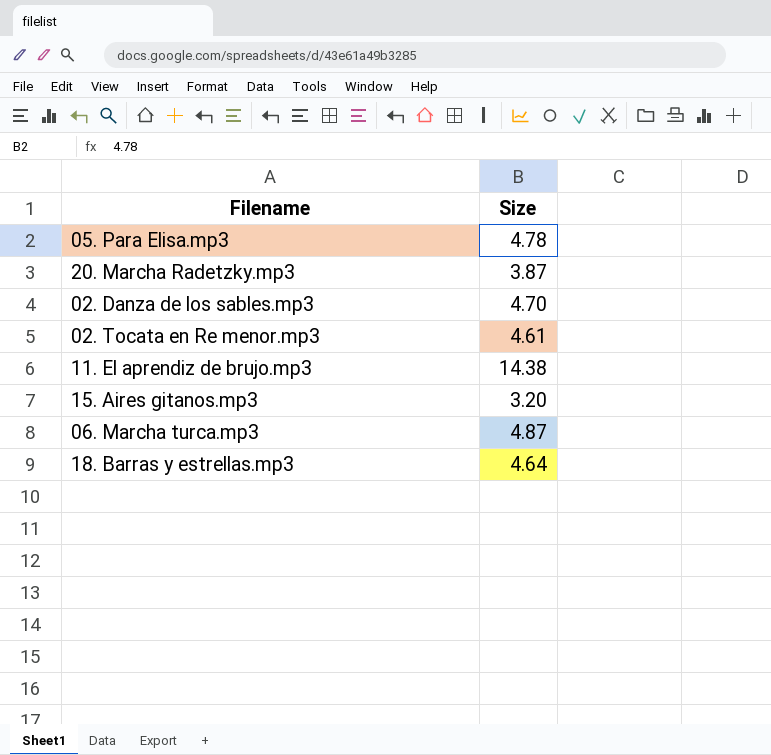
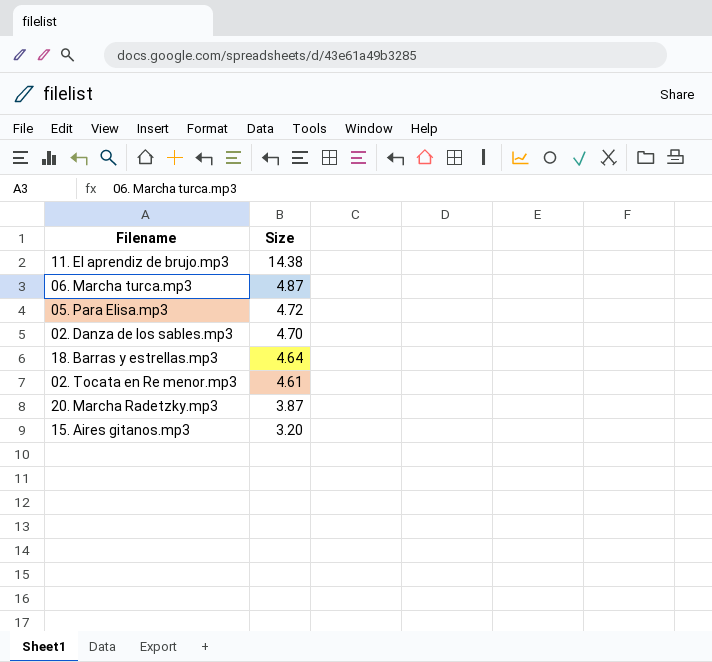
row order: none -> Size descending
05. Para Elisa.mp3 | Size: 4.78 -> 4.72

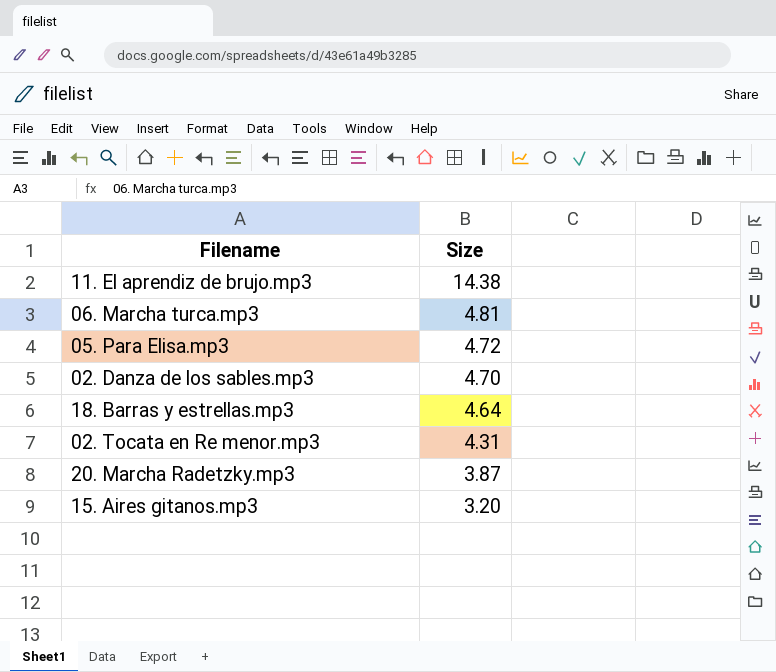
06. Marcha turca.mp3 | Size: 4.87 -> 4.81
02. Tocata en Re menor.mp3 | Size: 4.61 -> 4.31

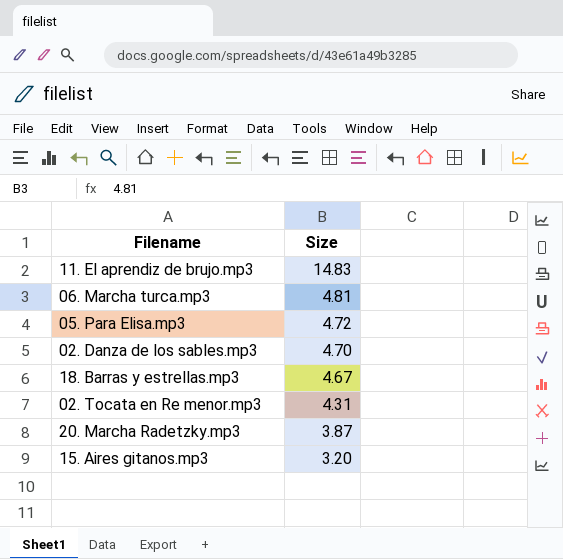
11. El aprendiz de brujo.mp3 | Size: 14.38 -> 14.83
18. Barras y estrellas.mp3 | Size: 4.64 -> 4.67

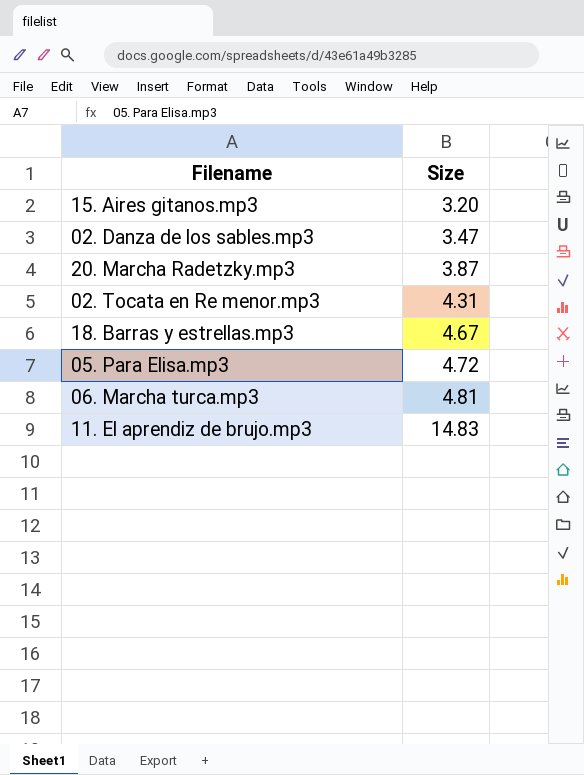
row order: Size descending -> Size ascending
02. Danza de los sables.mp3 | Size: 4.70 -> 3.47

